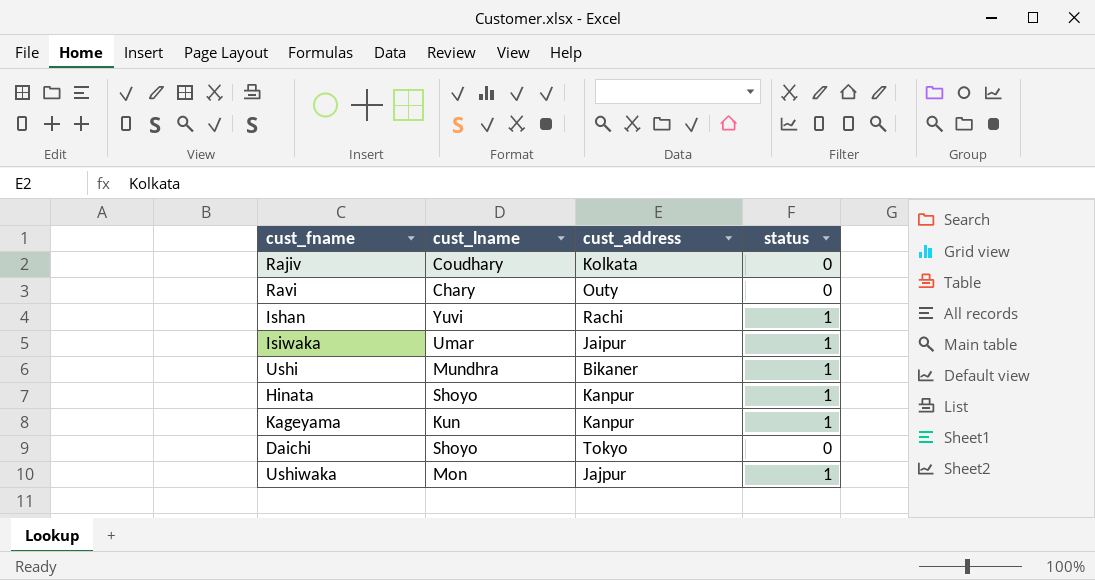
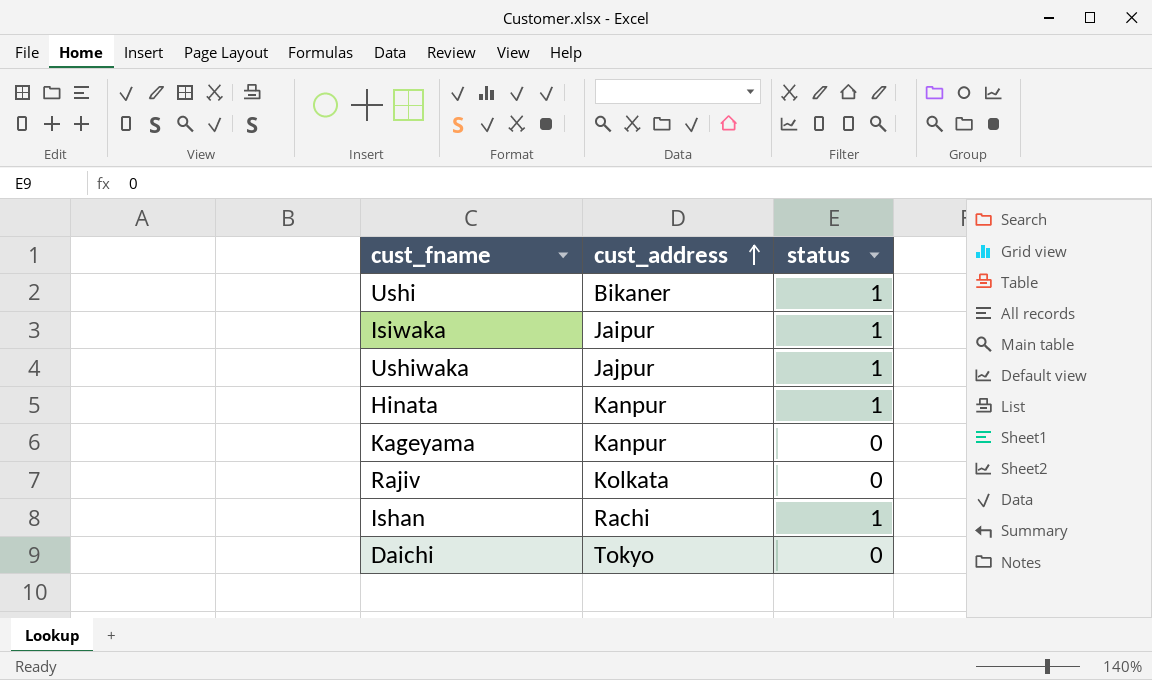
row order: none -> cust_address ascending
column cust_lname | position: 2 -> none
row Ravi: Chary | Outy | 0 -> none
Kageyama | status: 1 -> 0

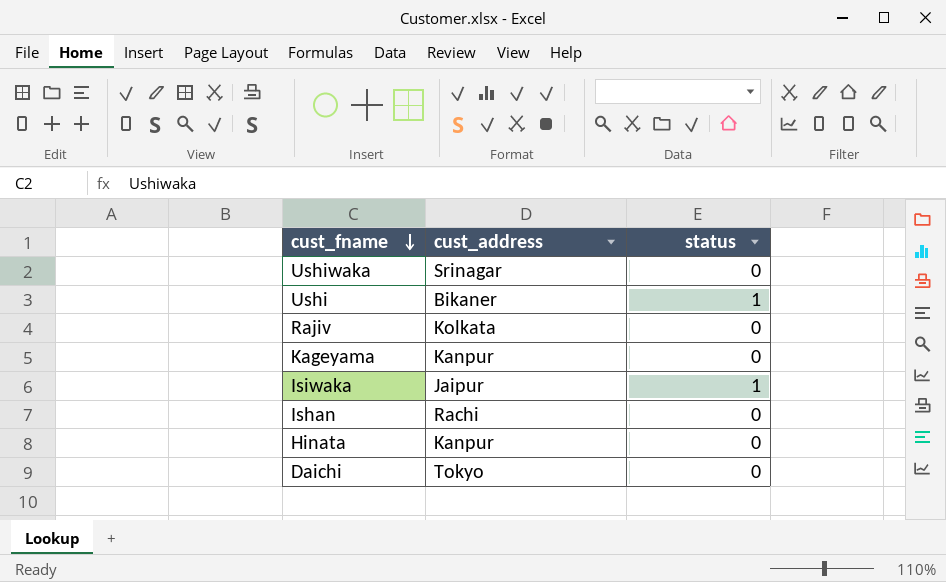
row order: cust_address ascending -> cust_fname descending
Ushiwaka | cust_address: Jajpur -> Srinagar
Ushiwaka | status: 1 -> 0
Ishan | status: 1 -> 0
Hinata | status: 1 -> 0

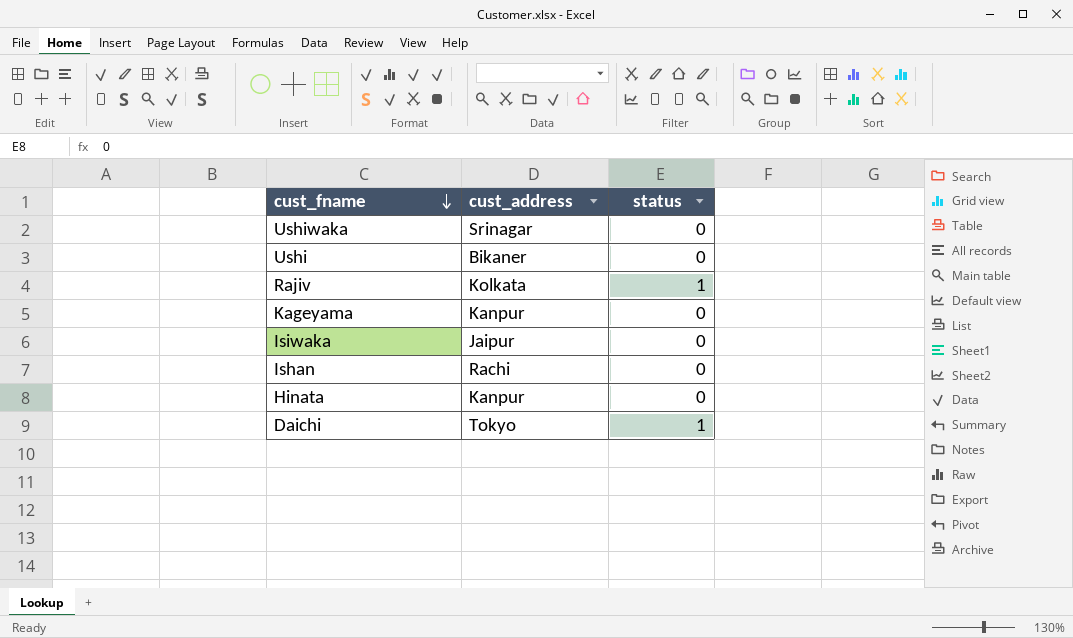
Ushi | status: 1 -> 0
Rajiv | status: 0 -> 1
Isiwaka | status: 1 -> 0
Daichi | status: 0 -> 1

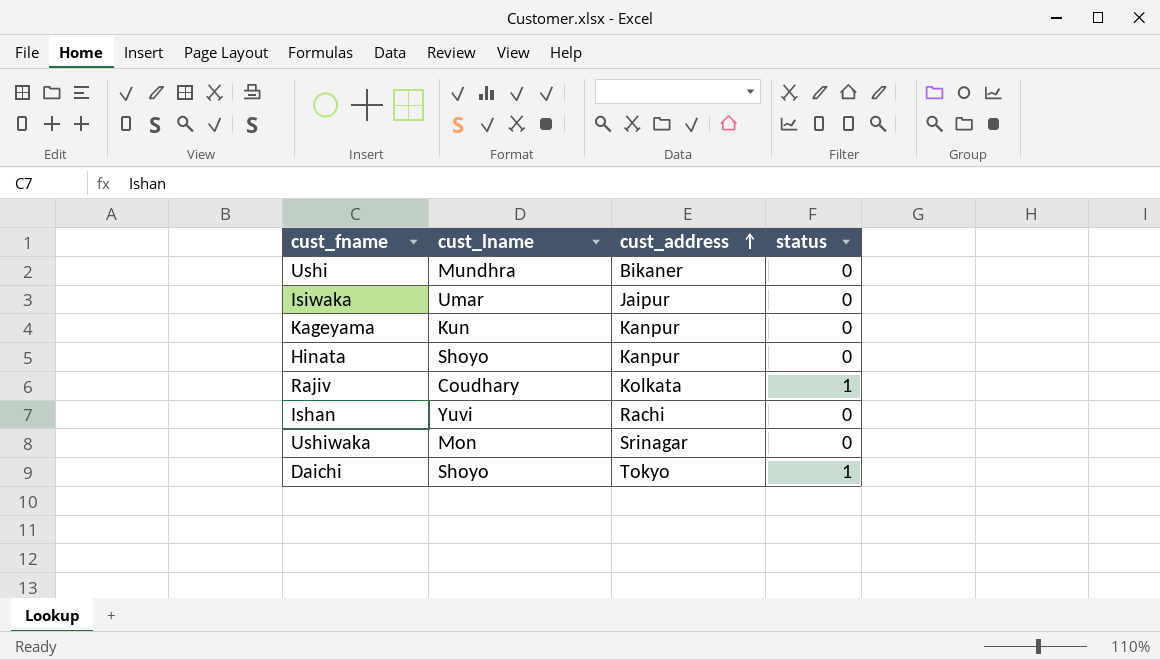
row order: cust_fname descending -> cust_address ascending
column cust_lname | position: none -> 2

